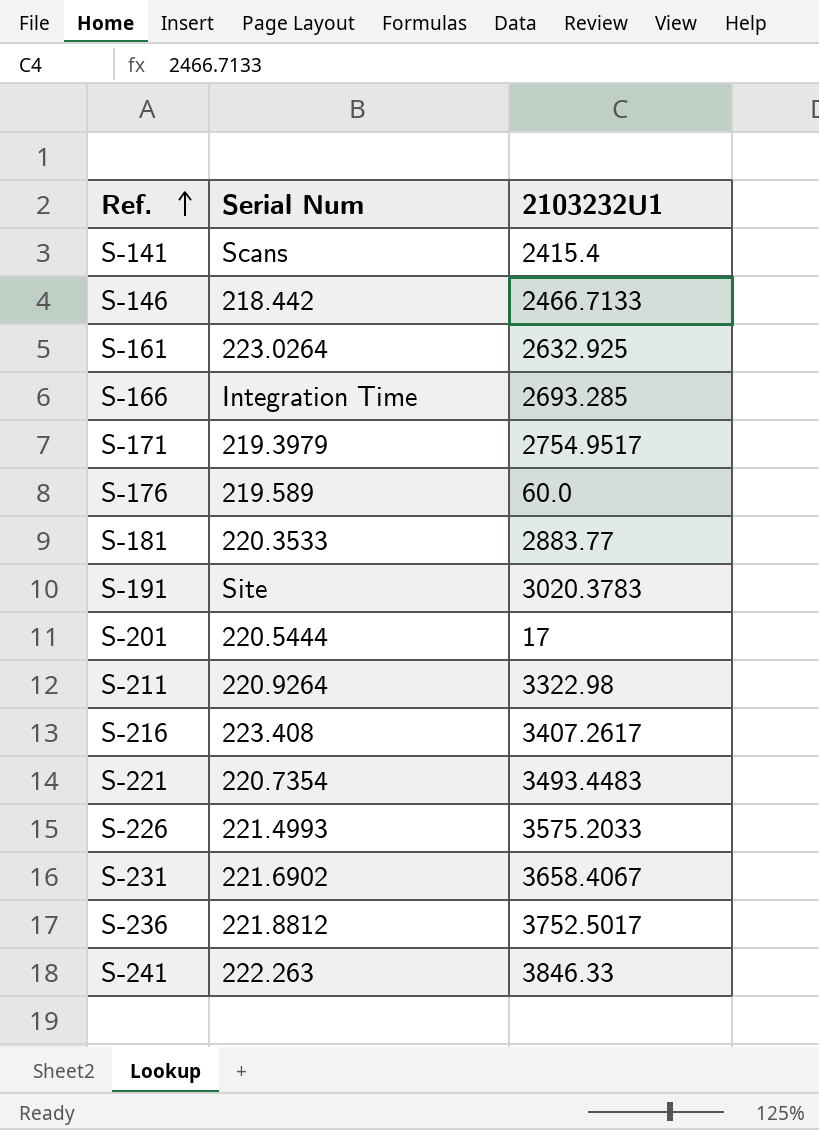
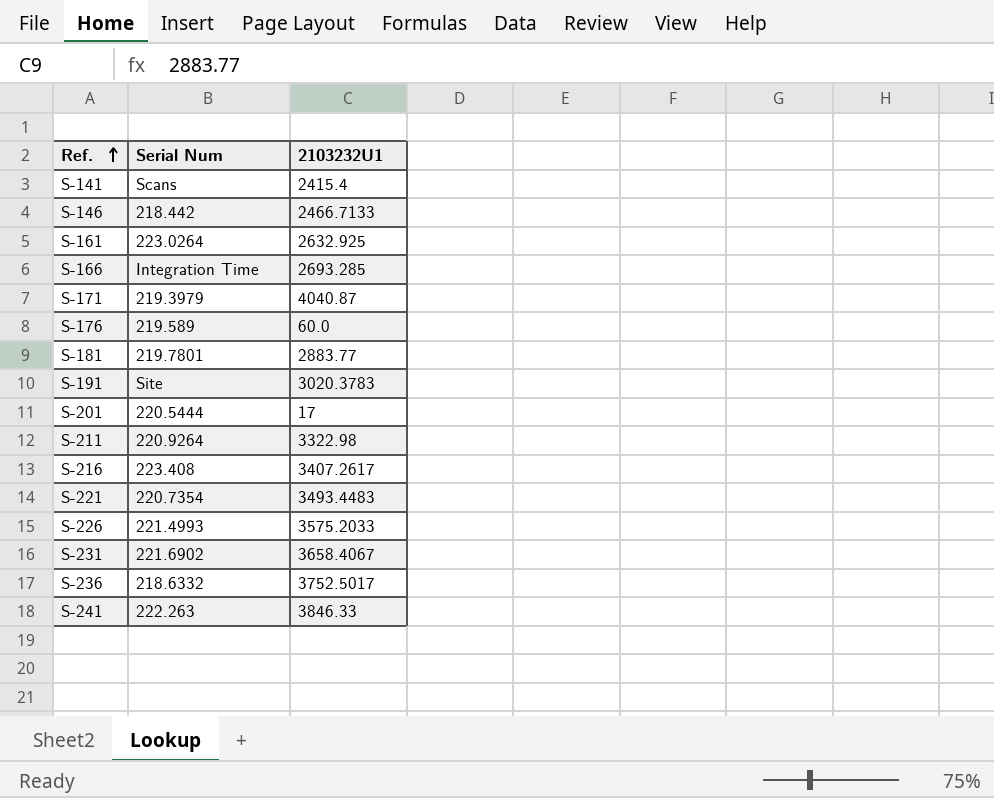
S-171 | 2103232U1: 2754.9517 -> 4040.87
S-181 | Serial Num: 220.3533 -> 219.7801
S-236 | Serial Num: 221.8812 -> 218.6332

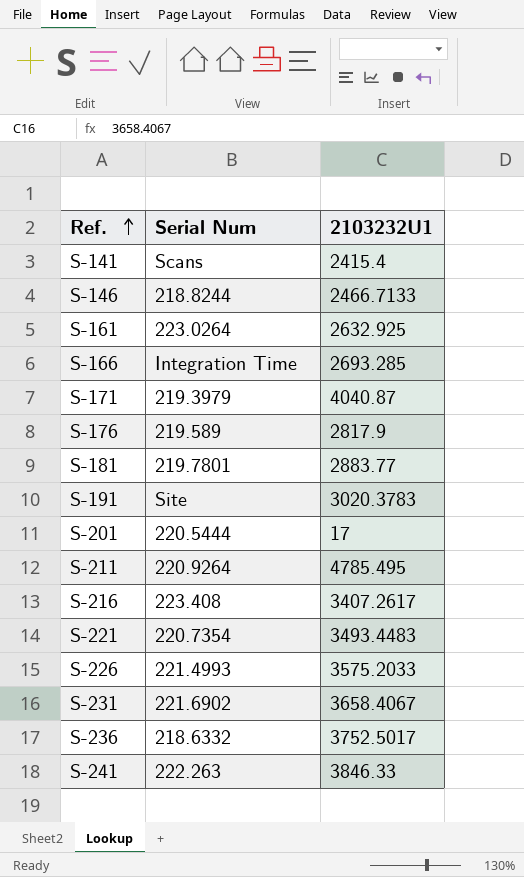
S-146 | Serial Num: 218.442 -> 218.8244
S-176 | 2103232U1: 60.0 -> 2817.9
S-211 | 2103232U1: 3322.98 -> 4785.495

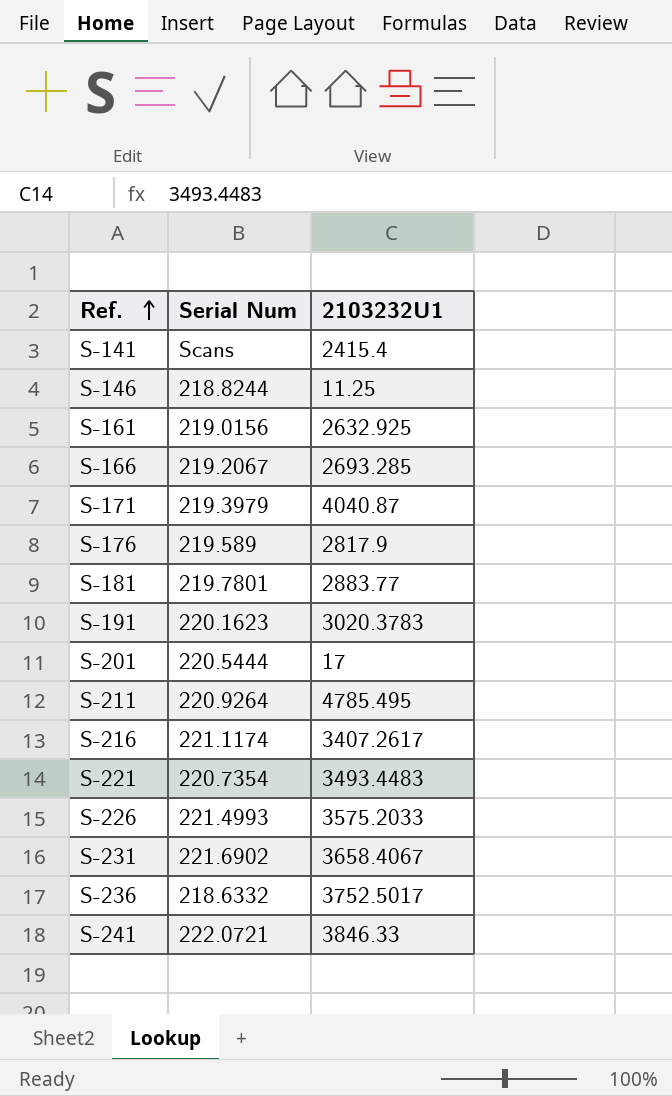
S-146 | 2103232U1: 2466.7133 -> 11.25
S-161 | Serial Num: 223.0264 -> 219.0156
S-166 | Serial Num: Integration Time -> 219.2067
S-191 | Serial Num: Site -> 220.1623
S-216 | Serial Num: 223.408 -> 221.1174
S-241 | Serial Num: 222.263 -> 222.0721

